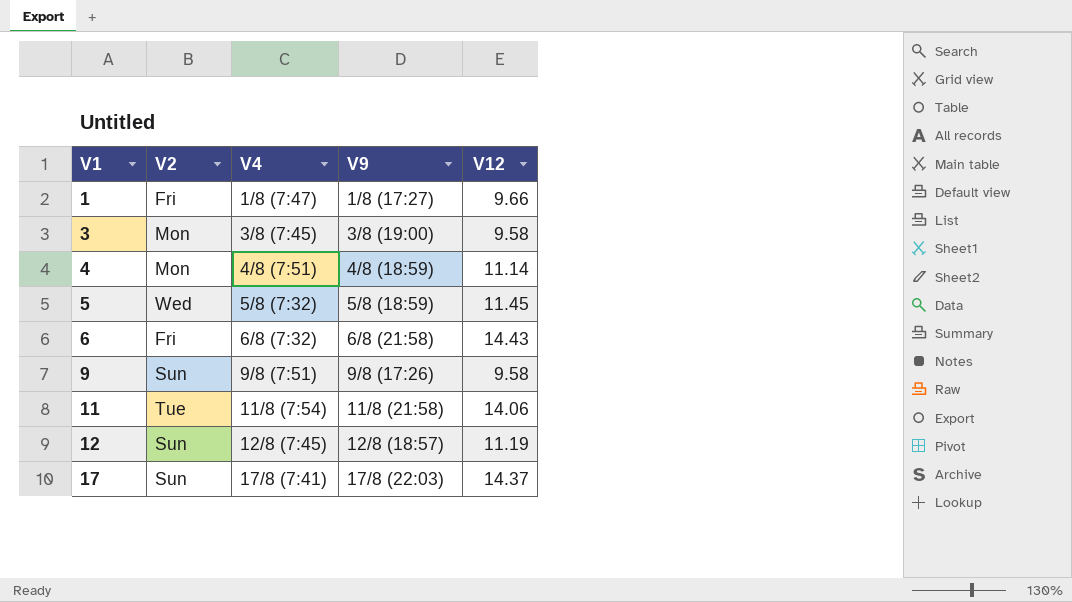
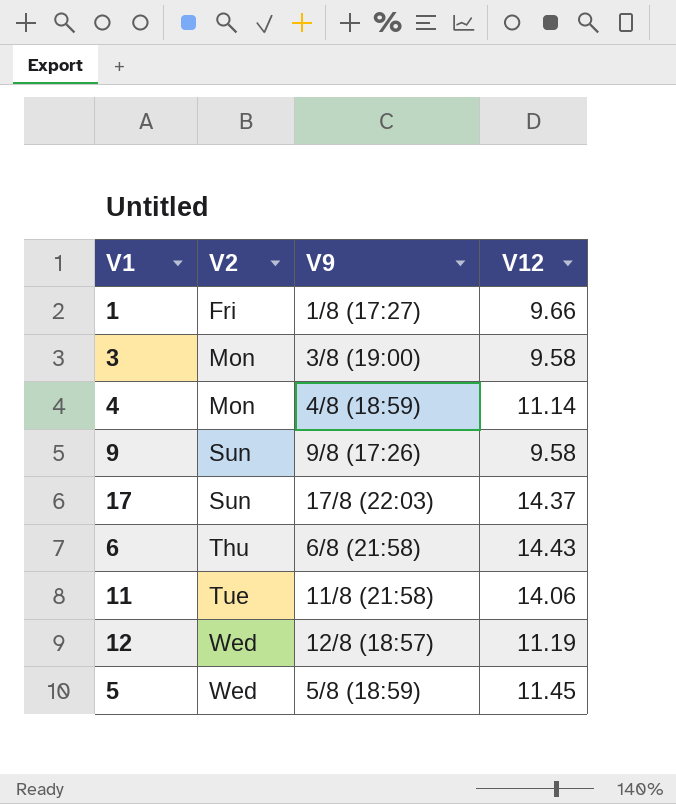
row order: V1 ascending -> V2 ascending
column V4 | position: 3 -> none
6 | V2: Fri -> Thu
12 | V2: Sun -> Wed

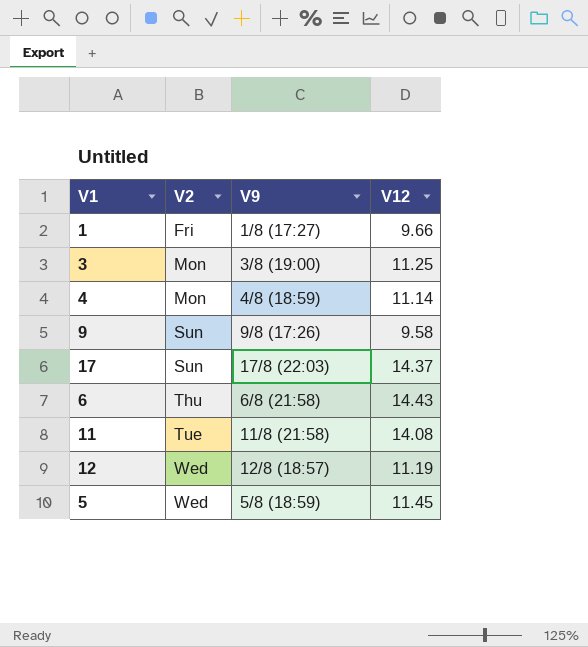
3 | V12: 9.58 -> 11.25
11 | V12: 14.06 -> 14.08

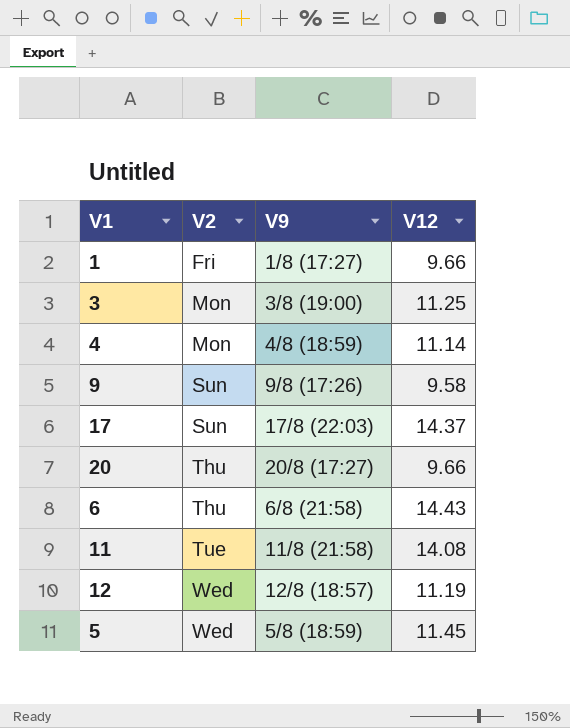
row 20: none -> Thu | 20/8 (17:27) | 9.66

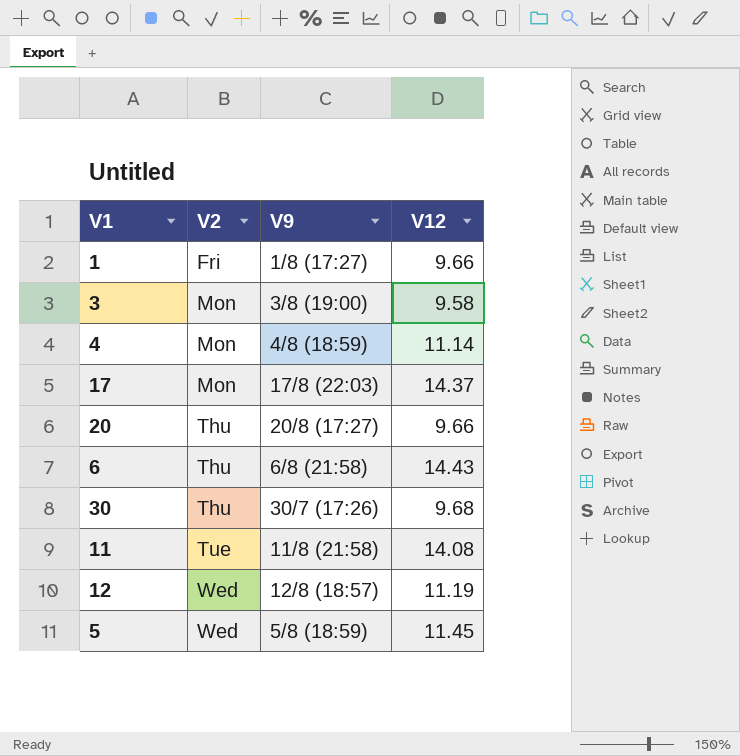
row 9: Sun | 9/8 (17:26) | 9.58 -> none
3 | V12: 11.25 -> 9.58
17 | V2: Sun -> Mon
row 30: none -> Thu | 30/7 (17:26) | 9.68

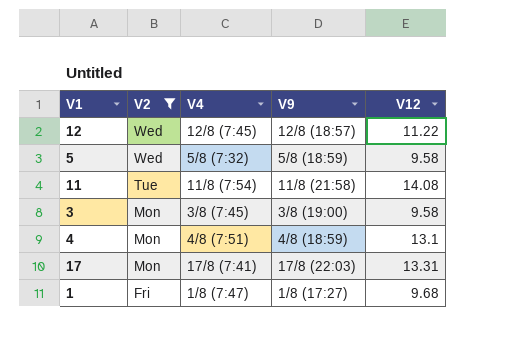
filter: none -> V2 != Thu
row order: V2 ascending -> V2 descending
column V4 | position: none -> 3
12 | V12: 11.19 -> 11.22
5 | V12: 11.45 -> 9.58
4 | V12: 11.14 -> 13.1
17 | V12: 14.37 -> 13.31
1 | V12: 9.66 -> 9.68

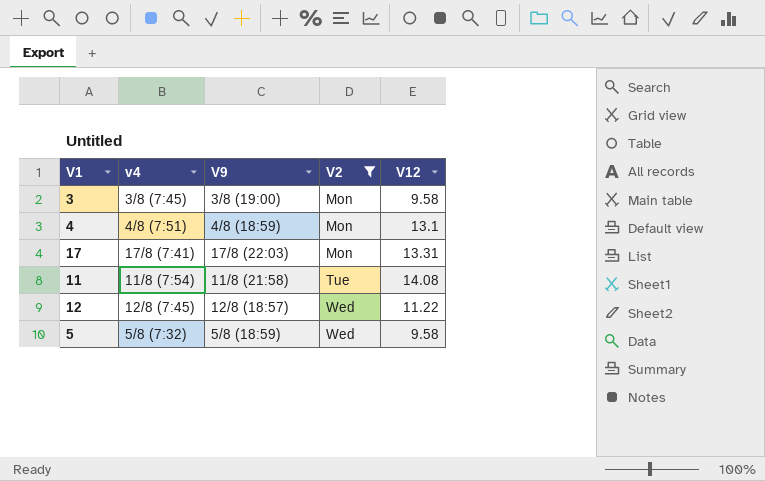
row order: V2 descending -> V2 ascending
column name: V4 -> v4
column V2 | position: 2 -> 4
row 1: Fri | 1/8 (7:47) | 1/8 (17:27) | 9.68 -> none

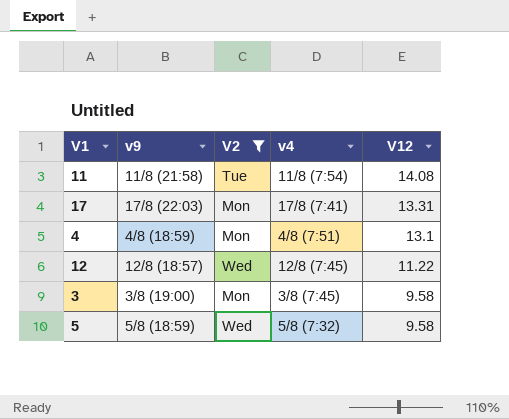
row order: V2 ascending -> V12 descending
column name: V9 -> v9
column v4 | position: 2 -> 4

